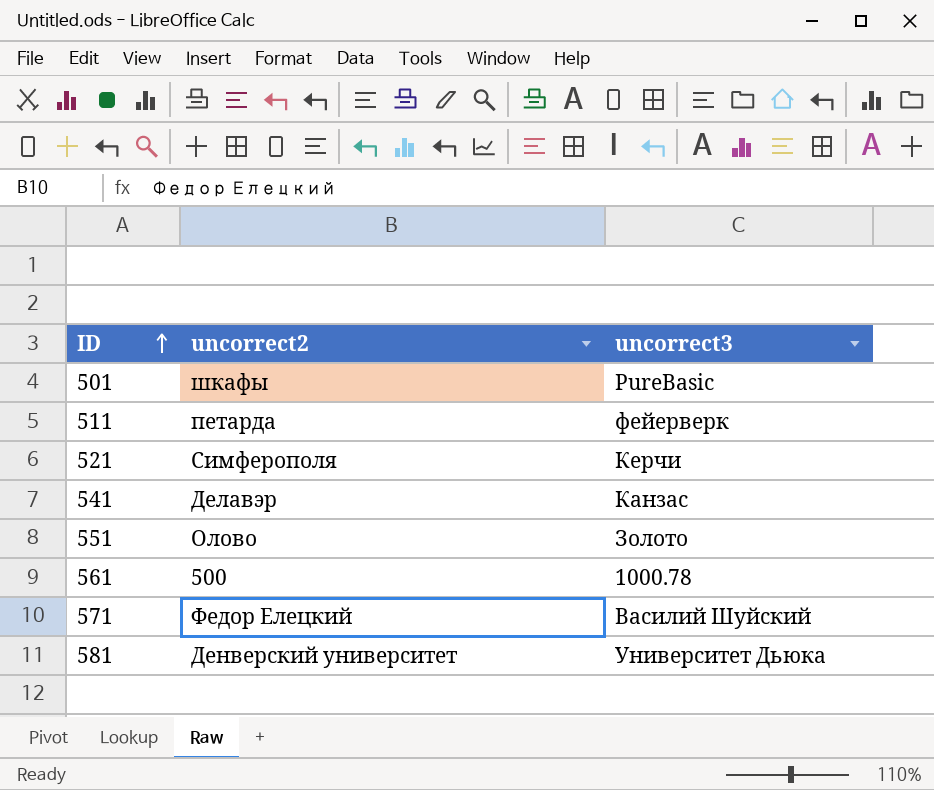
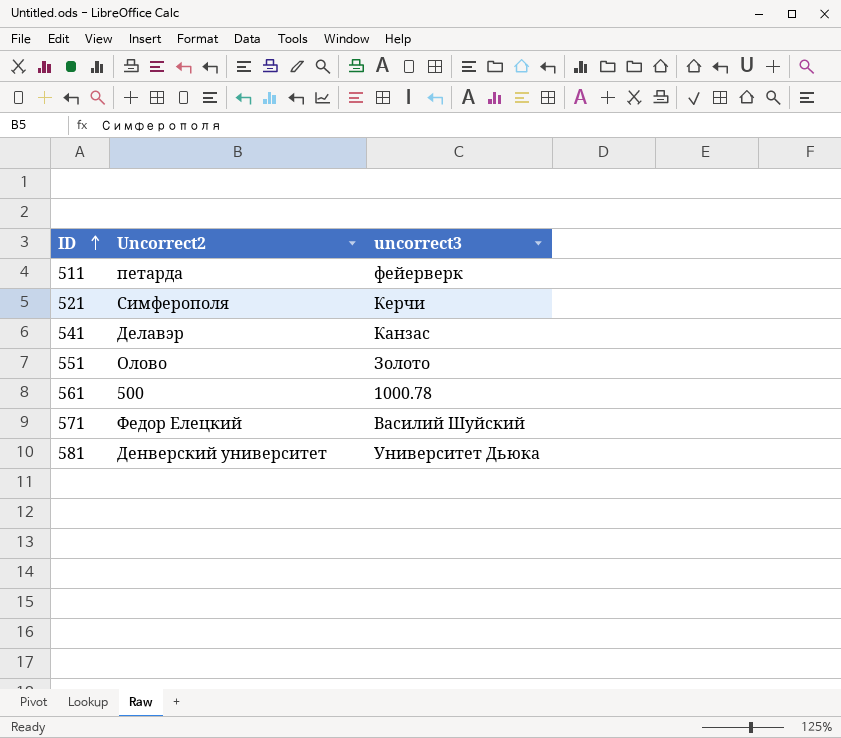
column name: uncorrect2 -> Uncorrect2
row 501: шкафы | PureBasic -> none

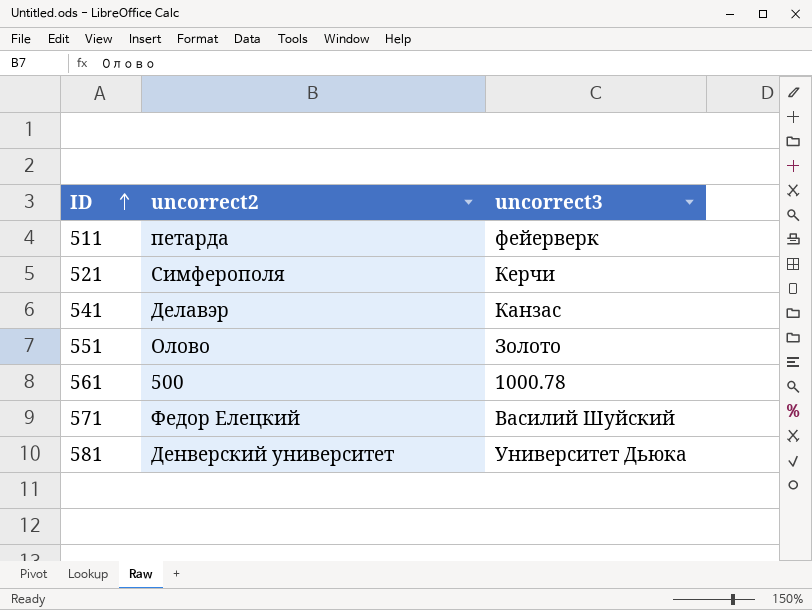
column name: Uncorrect2 -> uncorrect2

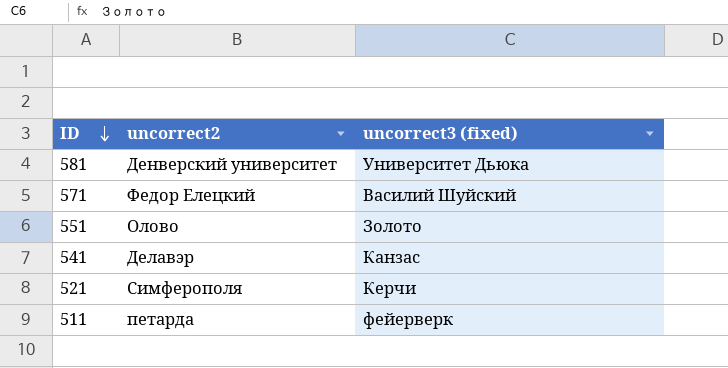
row order: ID ascending -> ID descending
column name: uncorrect3 -> uncorrect3 (fixed)
row 561: 500 | 1000.78 -> none

